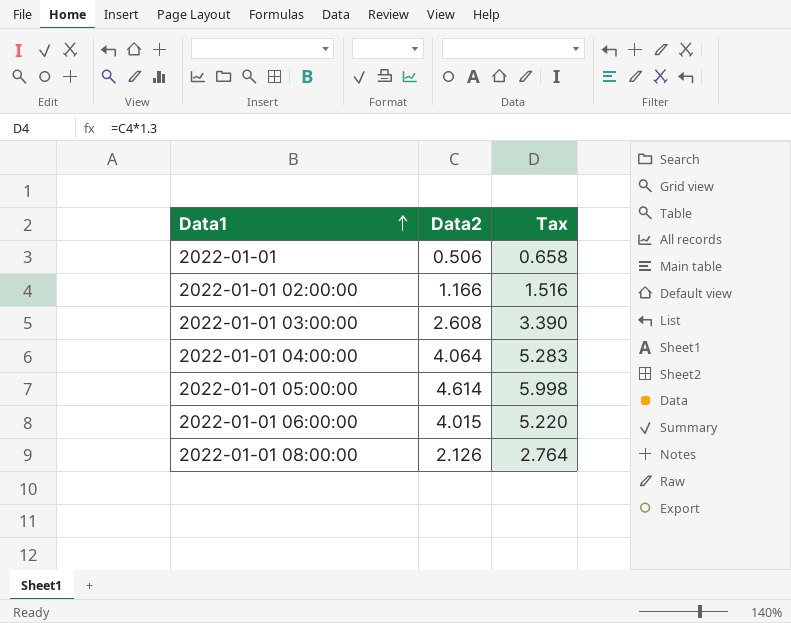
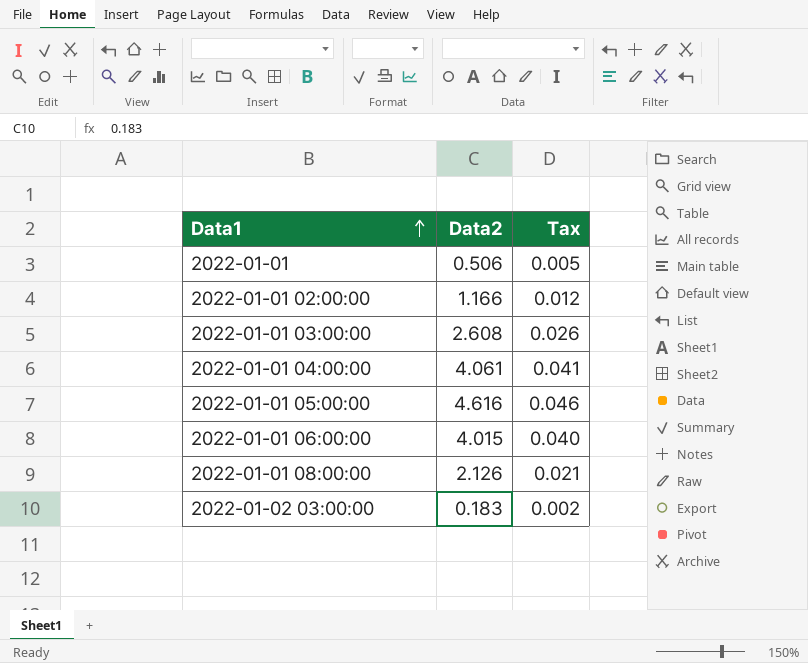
column Tax | formula: [Data2] * 1.3 -> [Data2] * 0.01
2022-01-01 04:00:00 | Data2: 4.064 -> 4.061
2022-01-01 05:00:00 | Data2: 4.614 -> 4.616
row 2022-01-02 03:00:00: none -> 0.183 | 0.002

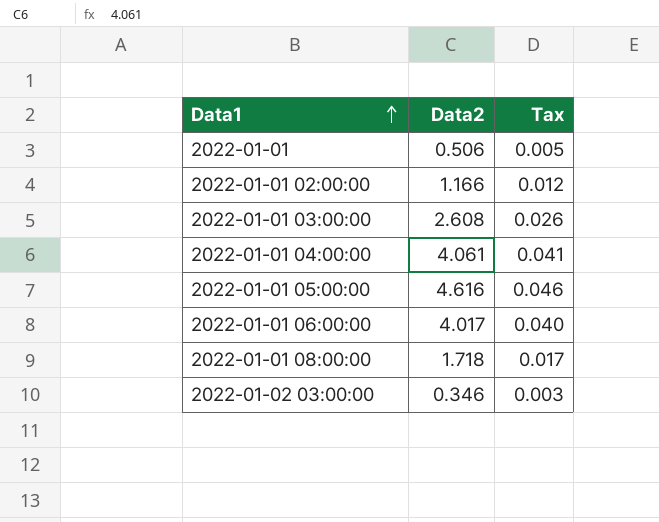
2022-01-01 06:00:00 | Data2: 4.015 -> 4.017
2022-01-01 08:00:00 | Data2: 2.126 -> 1.718
2022-01-01 08:00:00 | Tax: 0.021 -> 0.017
2022-01-02 03:00:00 | Data2: 0.183 -> 0.346
2022-01-02 03:00:00 | Tax: 0.002 -> 0.003

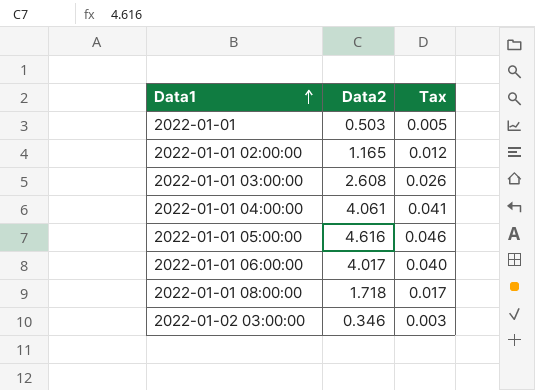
2022-01-01 | Data2: 0.506 -> 0.503
2022-01-01 02:00:00 | Data2: 1.166 -> 1.165

